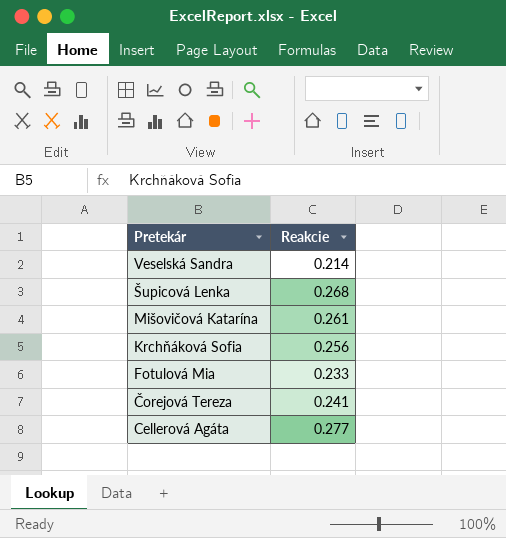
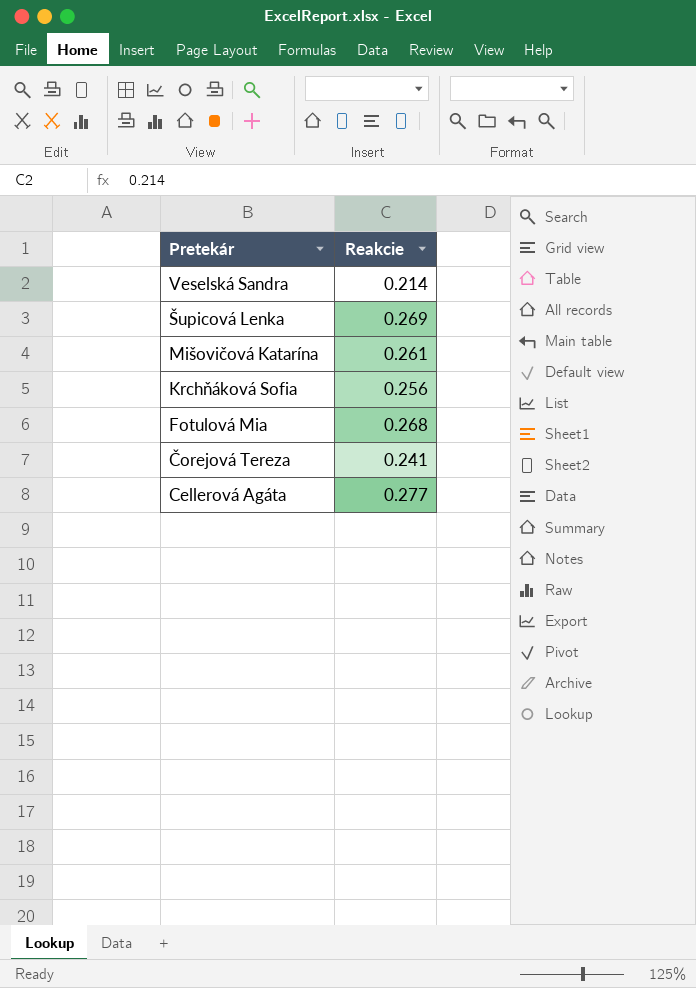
Šupicová Lenka | Reakcie: 0.268 -> 0.269
Fotulová Mia | Reakcie: 0.233 -> 0.268

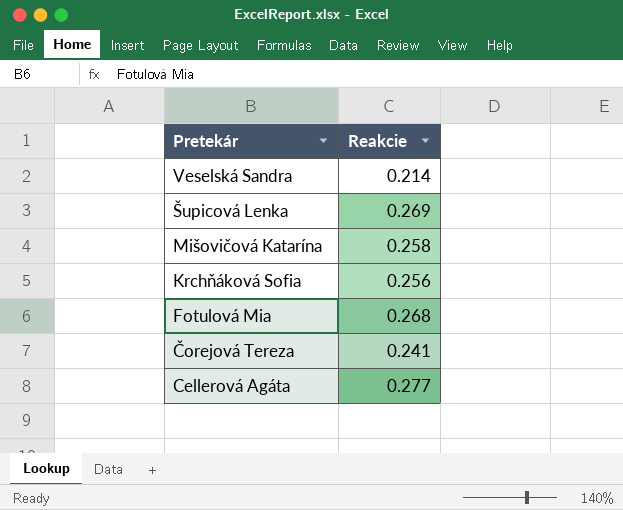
Mišovičová Katarína | Reakcie: 0.261 -> 0.258

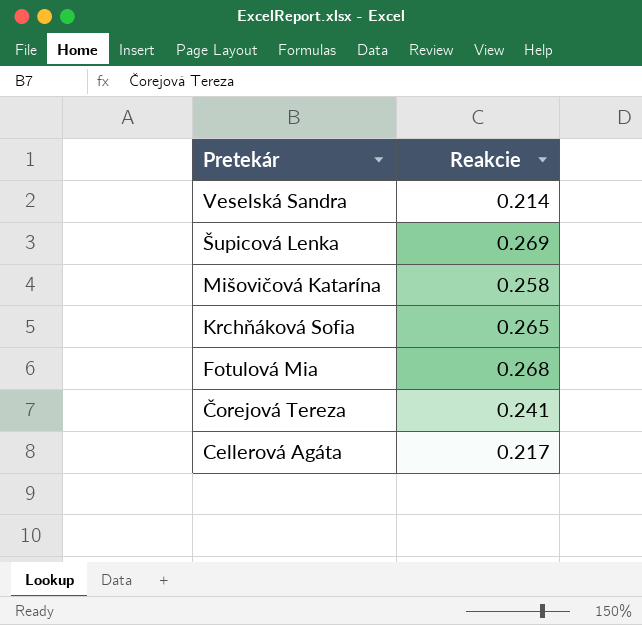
Krchňáková Sofia | Reakcie: 0.256 -> 0.265
Cellerová Agáta | Reakcie: 0.277 -> 0.217

